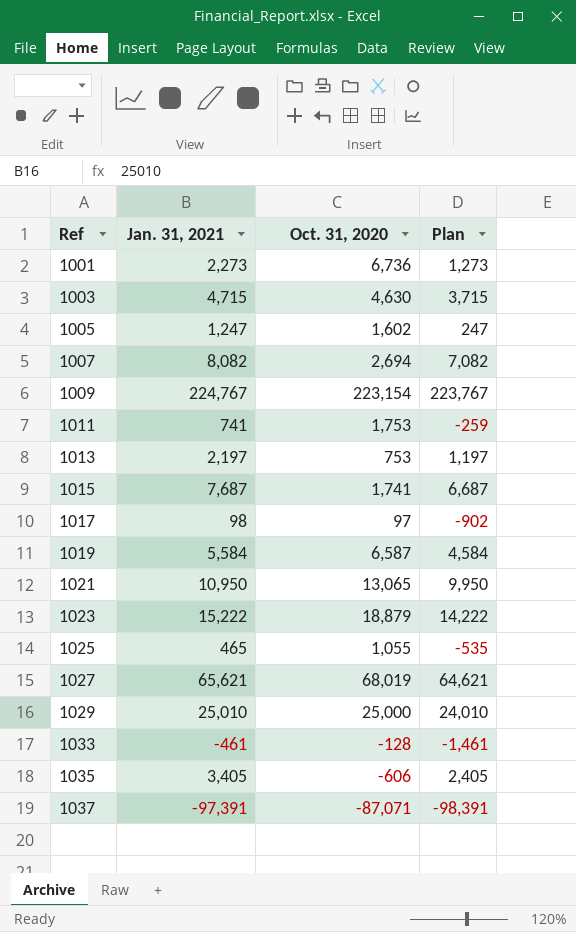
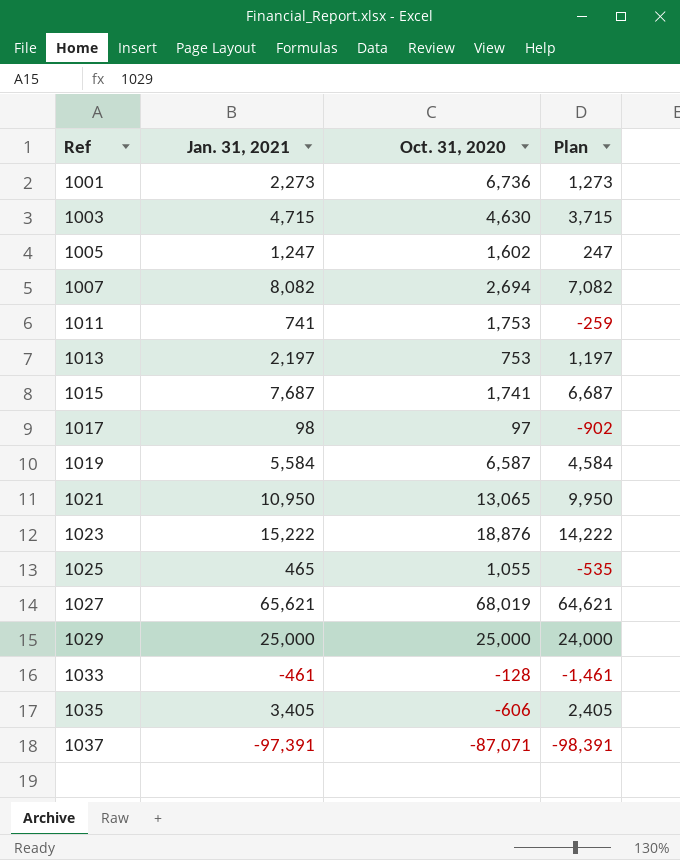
row 1009: 224,767 | 223,154 | 223,767 -> none
1023 | Oct. 31, 2020: 18,879 -> 18,876
1029 | Jan. 31, 2021: 25,010 -> 25,000
1029 | Plan: 24,010 -> 24,000

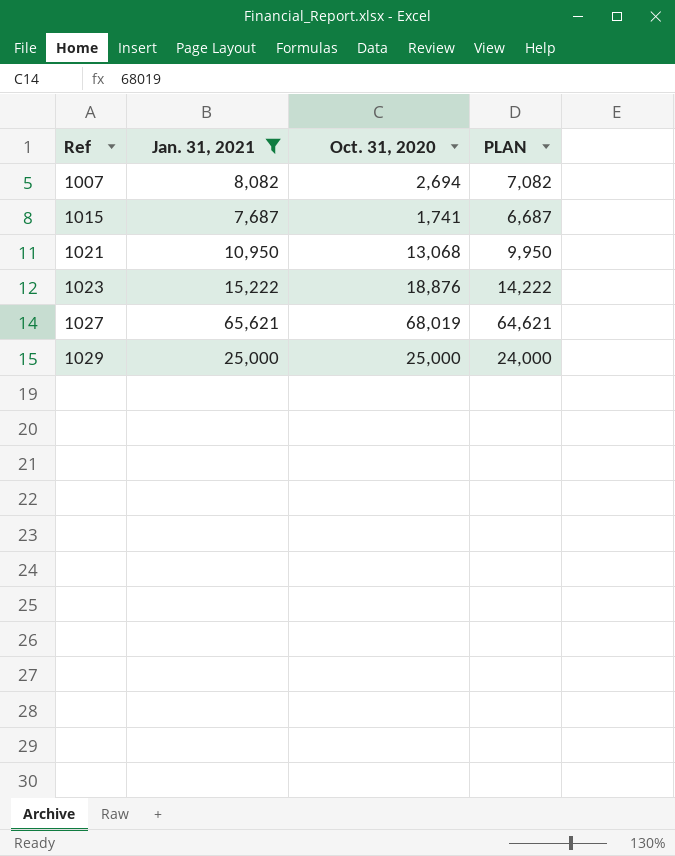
filter: none -> Jan. 31, 2021 >= 7,687
column name: Plan -> PLAN
1021 | Oct. 31, 2020: 13,065 -> 13,068

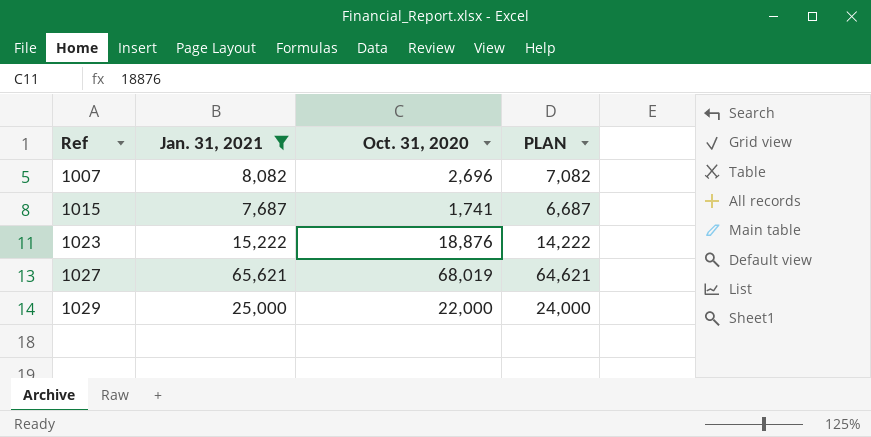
row 1021: 10,950 | 13,068 | 9,950 -> none
1007 | Oct. 31, 2020: 2,694 -> 2,696
1029 | Oct. 31, 2020: 25,000 -> 22,000

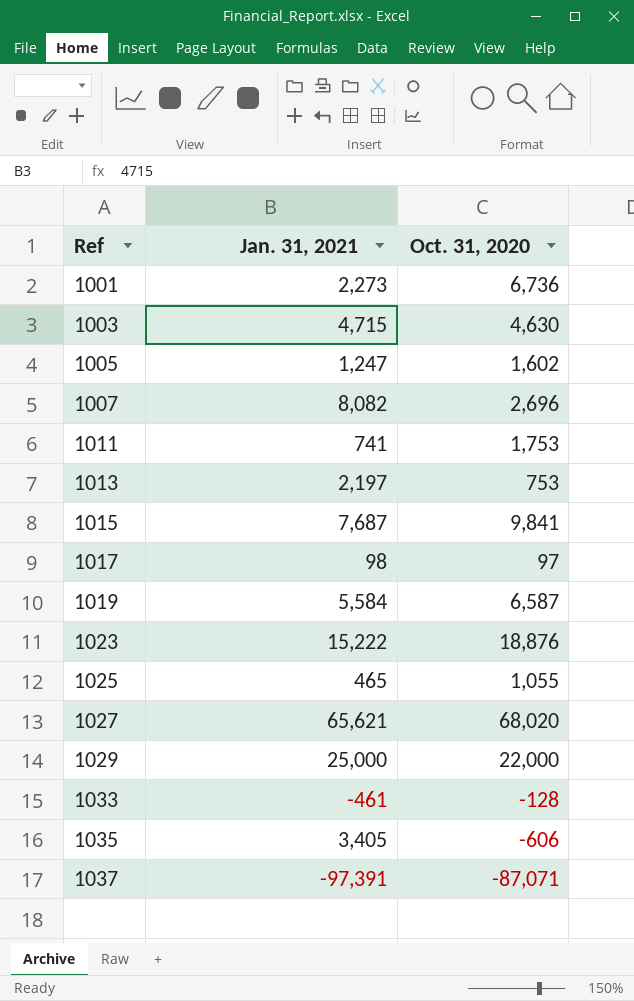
filter: Jan. 31, 2021 >= 7,687 -> none
column PLAN | formula: [Jan. 31, 2021] - 1000 -> none
1015 | Oct. 31, 2020: 1,741 -> 9,841
1027 | Oct. 31, 2020: 68,019 -> 68,020

